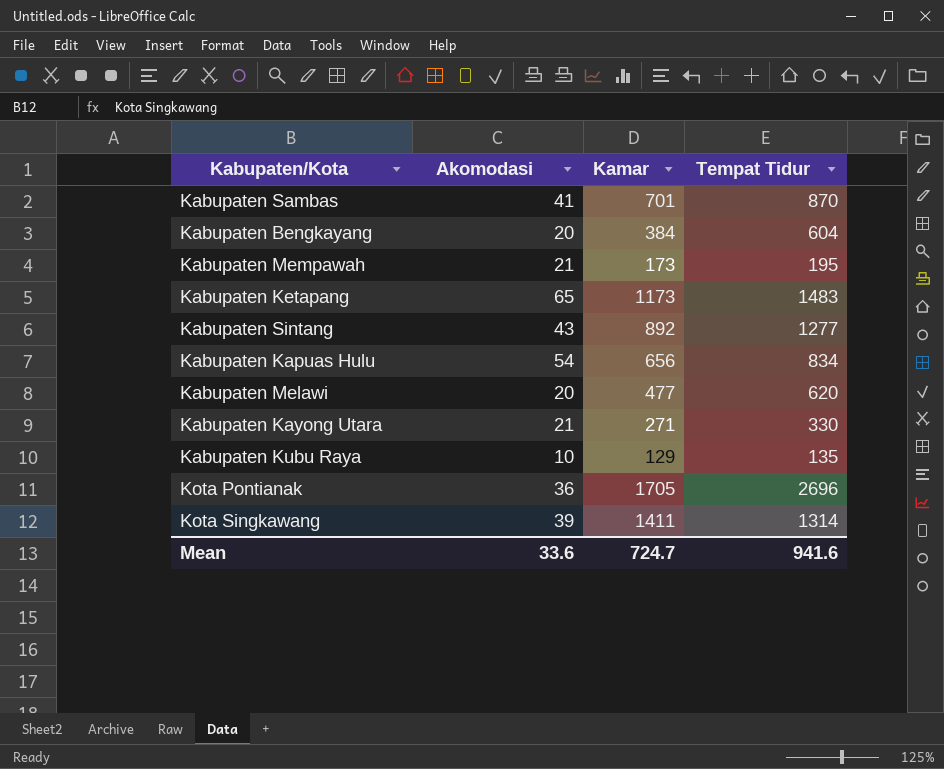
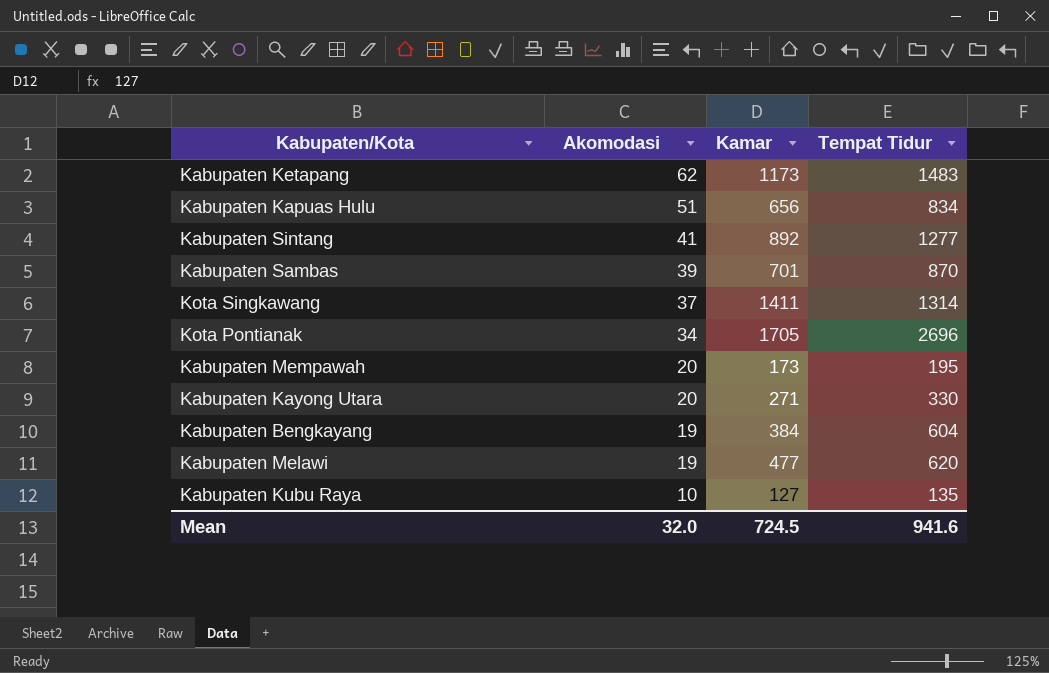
row order: none -> Akomodasi descending
Kabupaten Ketapang | Akomodasi: 65 -> 62
Kabupaten Kapuas Hulu | Akomodasi: 54 -> 51
Kabupaten Sintang | Akomodasi: 43 -> 41
Kabupaten Sambas | Akomodasi: 41 -> 39
Kota Singkawang | Akomodasi: 39 -> 37
Kota Pontianak | Akomodasi: 36 -> 34
Kabupaten Mempawah | Akomodasi: 21 -> 20
Kabupaten Kayong Utara | Akomodasi: 21 -> 20
Kabupaten Bengkayang | Akomodasi: 20 -> 19
Kabupaten Melawi | Akomodasi: 20 -> 19
Kabupaten Kubu Raya | Kamar: 129 -> 127
Mean | Akomodasi: 33.6 -> 32.0
Mean | Kamar: 724.7 -> 724.5

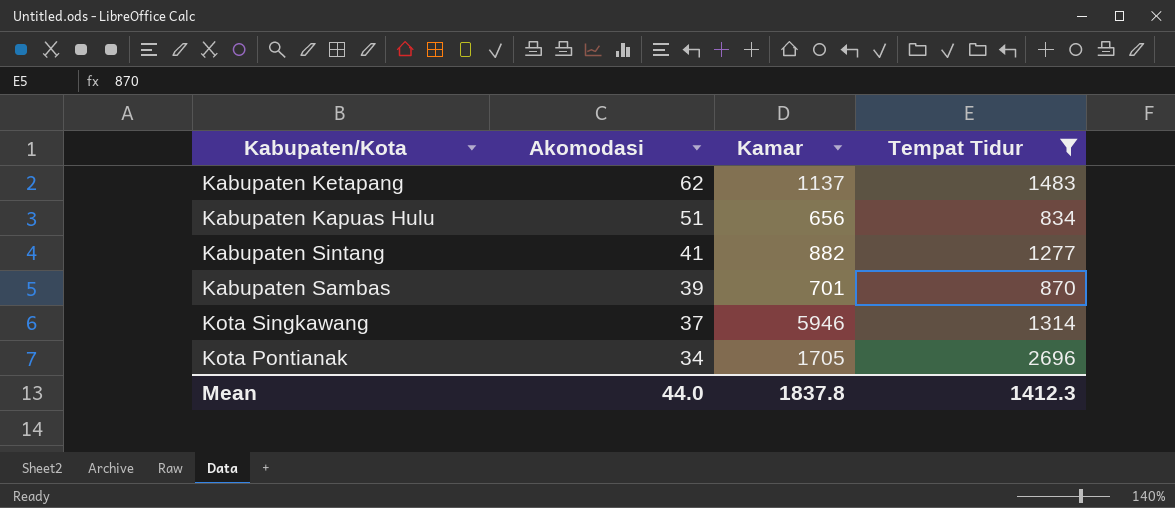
filter: none -> Tempat Tidur >= 834
Kabupaten Ketapang | Kamar: 1173 -> 1137
Kabupaten Sintang | Kamar: 892 -> 882
Kota Singkawang | Kamar: 1411 -> 5946
Mean | Akomodasi: 32.0 -> 44.0
Mean | Kamar: 724.5 -> 1837.8
Mean | Tempat Tidur: 941.6 -> 1412.3

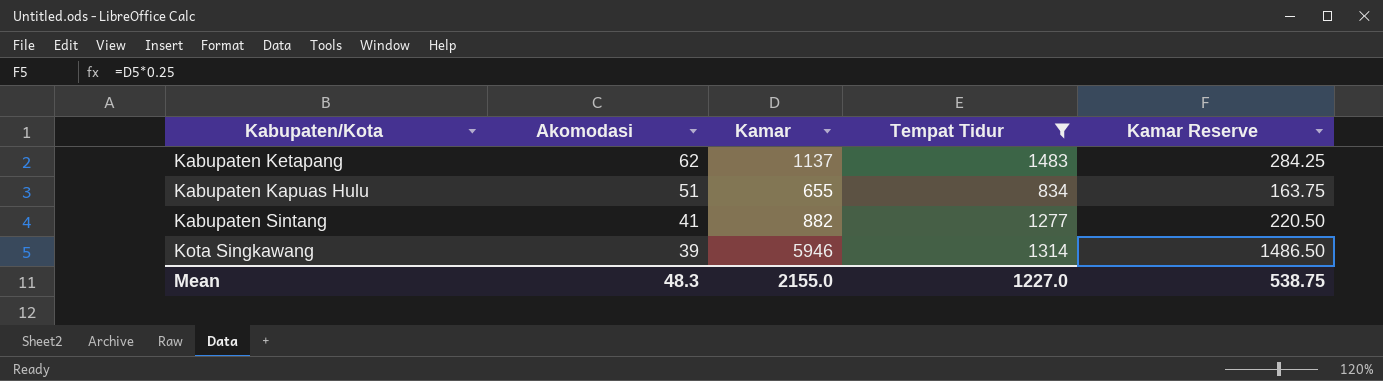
column Kamar Reserve | formula: none -> [Kamar] * 0.25
row Kabupaten Sambas: 39 | 701 | 870 -> none
row Kota Pontianak: 34 | 1705 | 2696 -> none
Kabupaten Kapuas Hulu | Kamar: 656 -> 655
Kota Singkawang | Akomodasi: 37 -> 39
Mean | Akomodasi: 44.0 -> 48.3
Mean | Kamar: 1837.8 -> 2155.0
Mean | Tempat Tidur: 1412.3 -> 1227.0

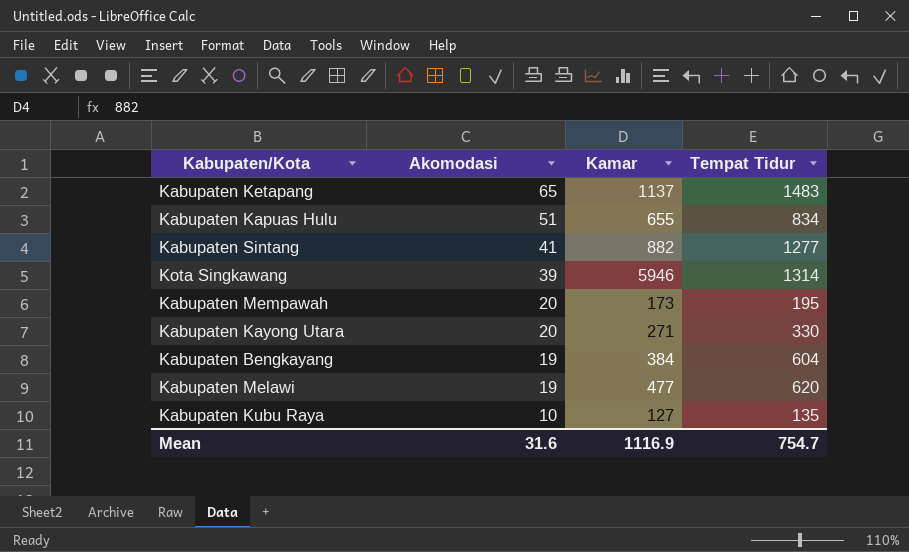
filter: Tempat Tidur >= 834 -> none
column Kamar Reserve | formula: [Kamar] * 0.25 -> none
Kabupaten Ketapang | Akomodasi: 62 -> 65
Mean | Akomodasi: 48.3 -> 31.6
Mean | Kamar: 2155.0 -> 1116.9
Mean | Tempat Tidur: 1227.0 -> 754.7

